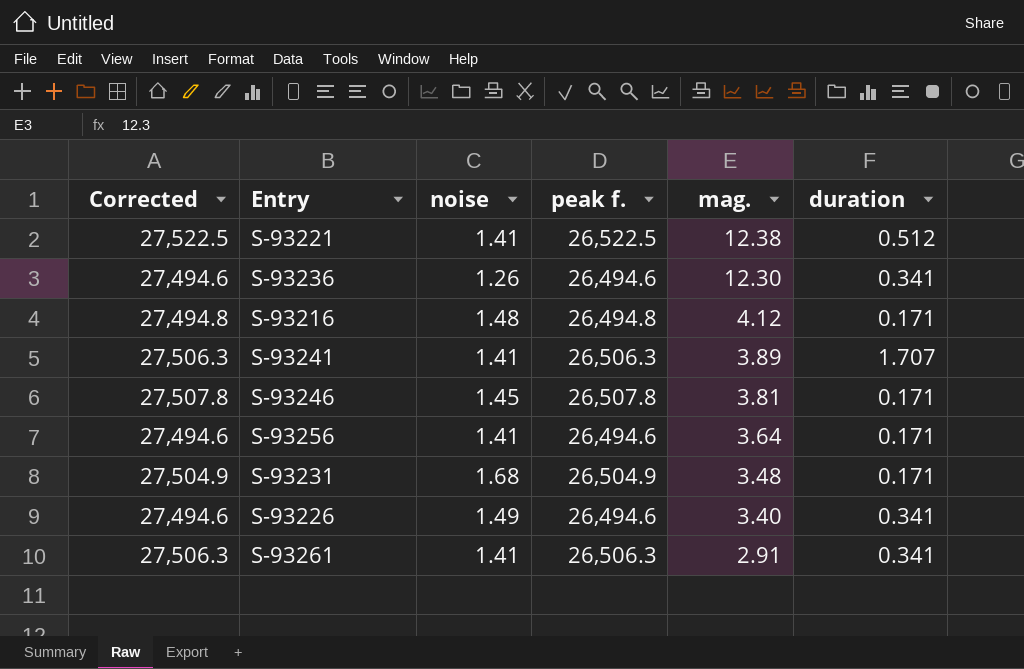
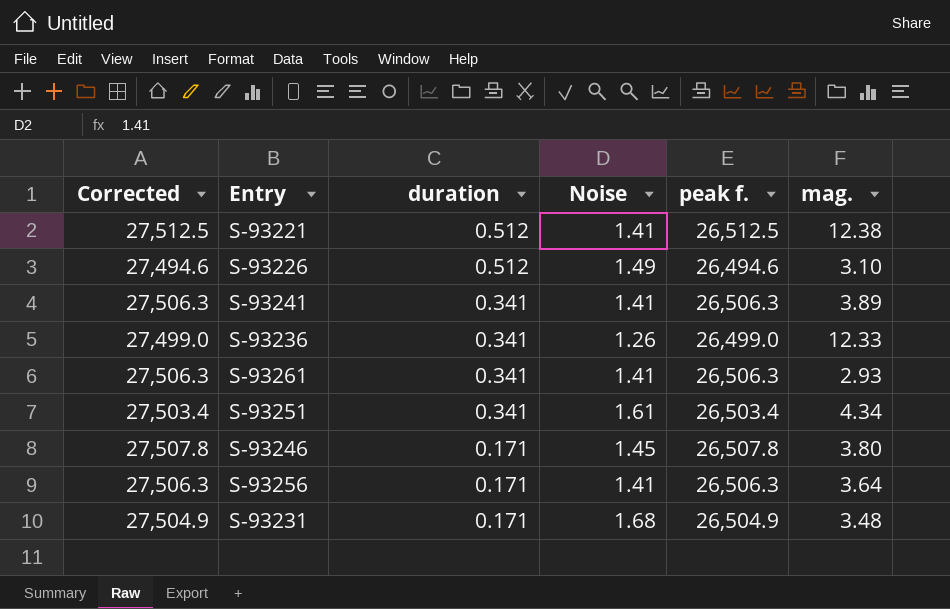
row order: mag. descending -> duration descending
column duration | position: 6 -> 3
column name: noise -> Noise
row S-93216: 27,494.8 | 1.48 | 26,494.8 | 4.12 | 0.171 -> none
S-93221 | Corrected: 27,522.5 -> 27,512.5
S-93221 | peak f.: 26,522.5 -> 26,512.5
S-93226 | duration: 0.341 -> 0.512
S-93226 | mag.: 3.40 -> 3.10
S-93241 | duration: 1.707 -> 0.341
S-93236 | Corrected: 27,494.6 -> 27,499.0
S-93236 | peak f.: 26,494.6 -> 26,499.0
S-93236 | mag.: 12.30 -> 12.33
S-93261 | mag.: 2.91 -> 2.93
row S-93251: none -> 27,503.4 | 0.341 | 1.61 | 26,503.4 | 4.34
S-93246 | mag.: 3.81 -> 3.80
S-93256 | Corrected: 27,494.6 -> 27,506.3
S-93256 | peak f.: 26,494.6 -> 26,506.3

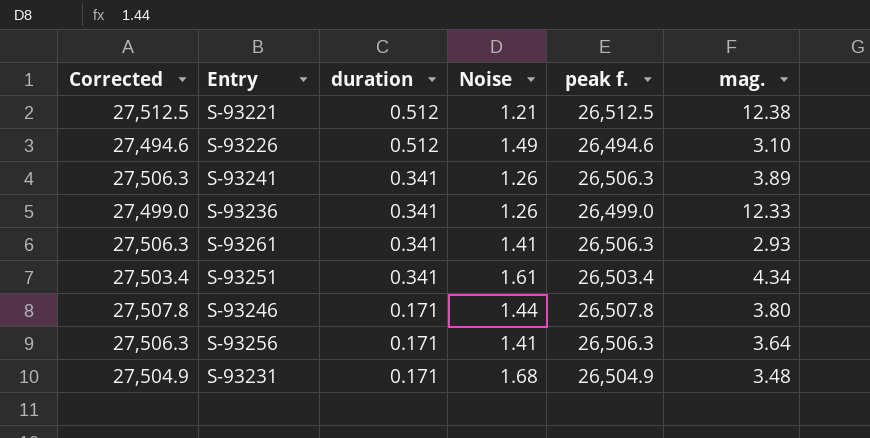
S-93221 | Noise: 1.41 -> 1.21
S-93241 | Noise: 1.41 -> 1.26
S-93246 | Noise: 1.45 -> 1.44

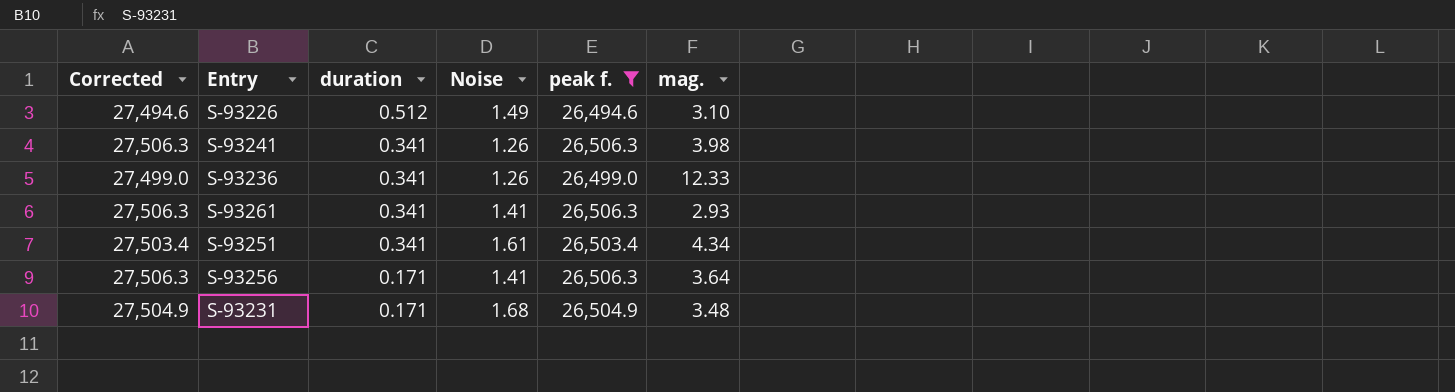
filter: none -> peak f. <= 26,506.3
S-93241 | mag.: 3.89 -> 3.98

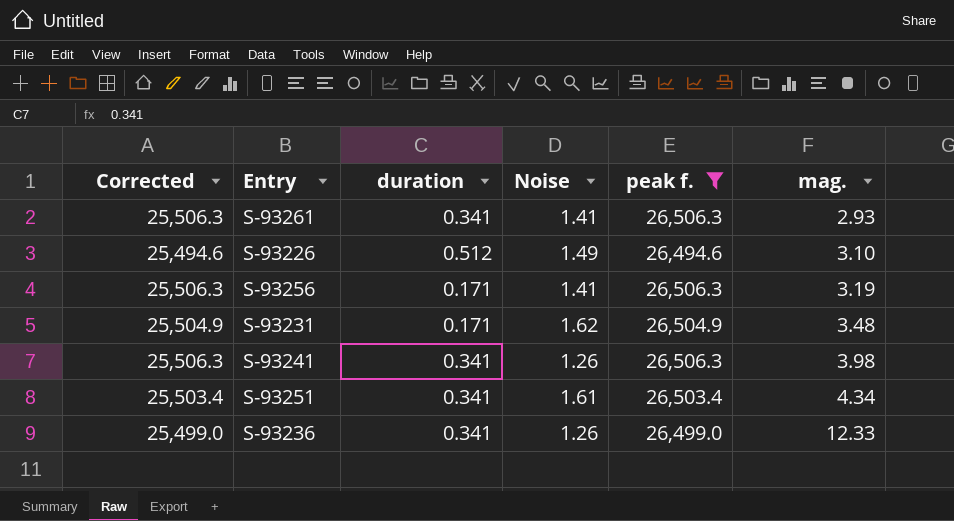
row order: duration descending -> mag. ascending
column Corrected | formula: [peak f.] + 1000 -> [peak f.] - 1000
S-93256 | mag.: 3.64 -> 3.19
S-93231 | Noise: 1.68 -> 1.62

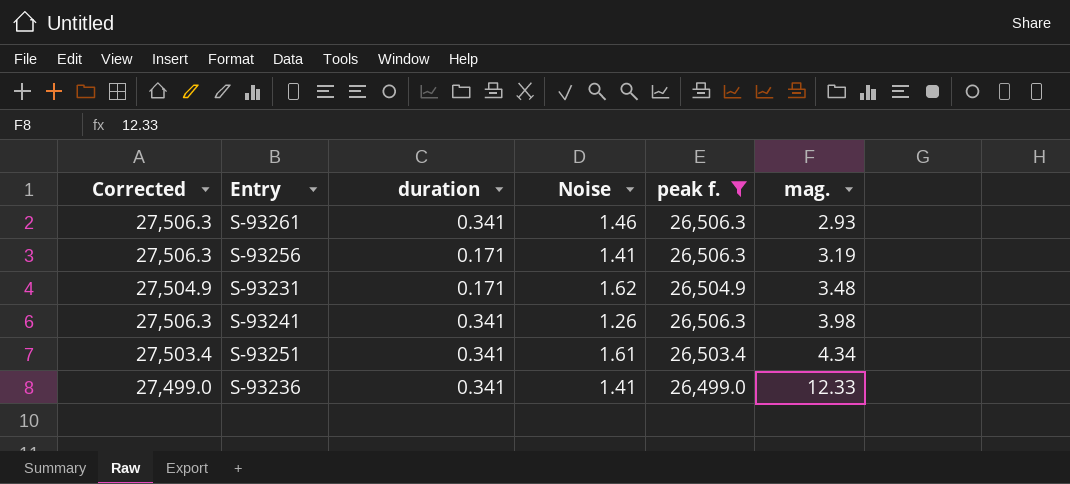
column Corrected | formula: [peak f.] - 1000 -> [peak f.] + 1000
row S-93226: 25,494.6 | 0.512 | 1.49 | 26,494.6 | 3.10 -> none
S-93261 | Noise: 1.41 -> 1.46
S-93236 | Noise: 1.26 -> 1.41

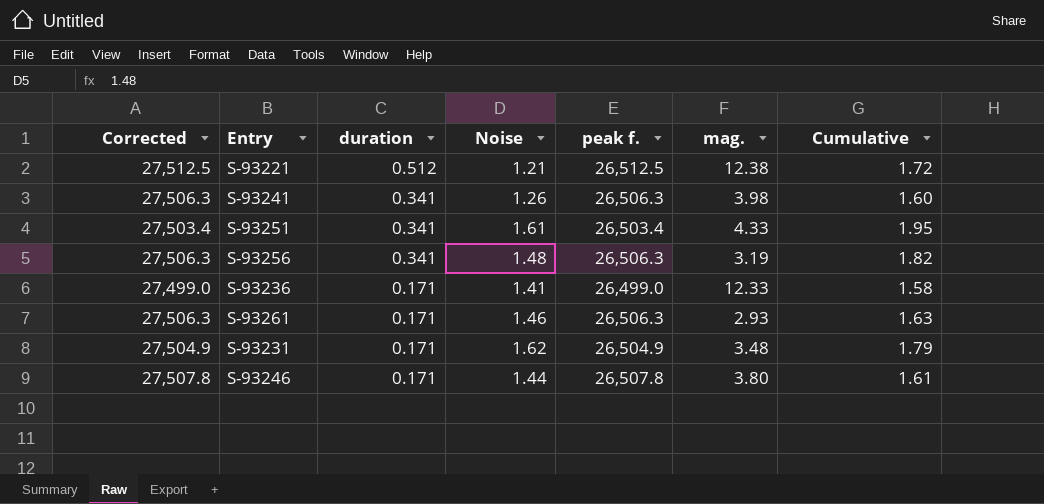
filter: peak f. <= 26,506.3 -> none
row order: mag. ascending -> duration descending
column Cumulative | formula: none -> [duration] + [Noise]
S-93251 | mag.: 4.34 -> 4.33
S-93256 | duration: 0.171 -> 0.341
S-93256 | Noise: 1.41 -> 1.48
S-93236 | duration: 0.341 -> 0.171
S-93261 | duration: 0.341 -> 0.171

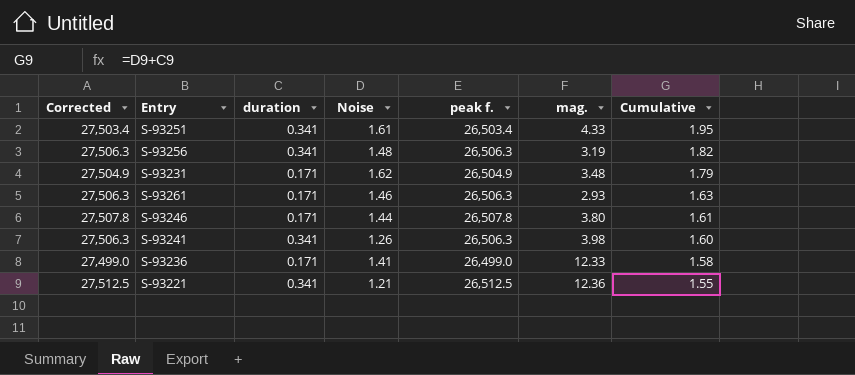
row order: duration descending -> Cumulative descending
S-93221 | duration: 0.512 -> 0.341
S-93221 | mag.: 12.38 -> 12.36
S-93221 | Cumulative: 1.72 -> 1.55

